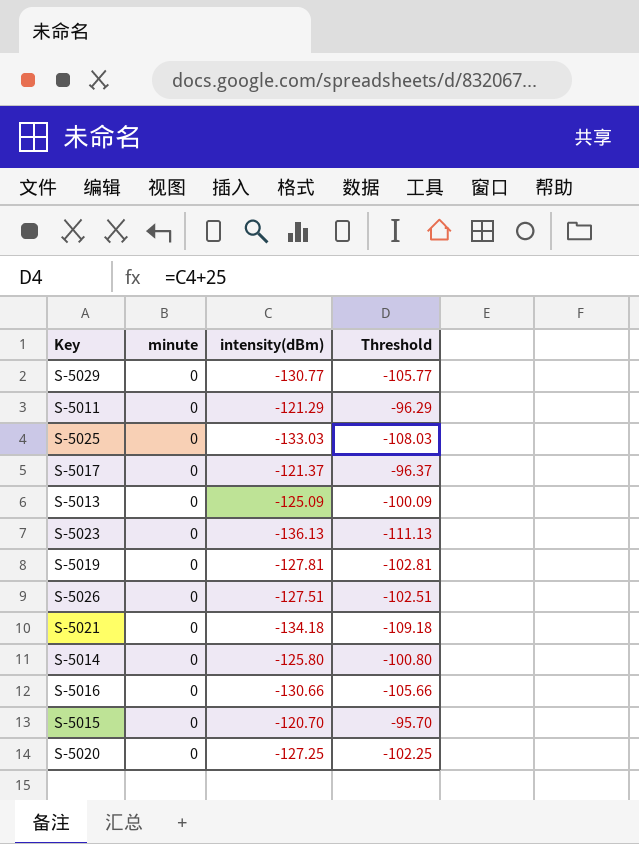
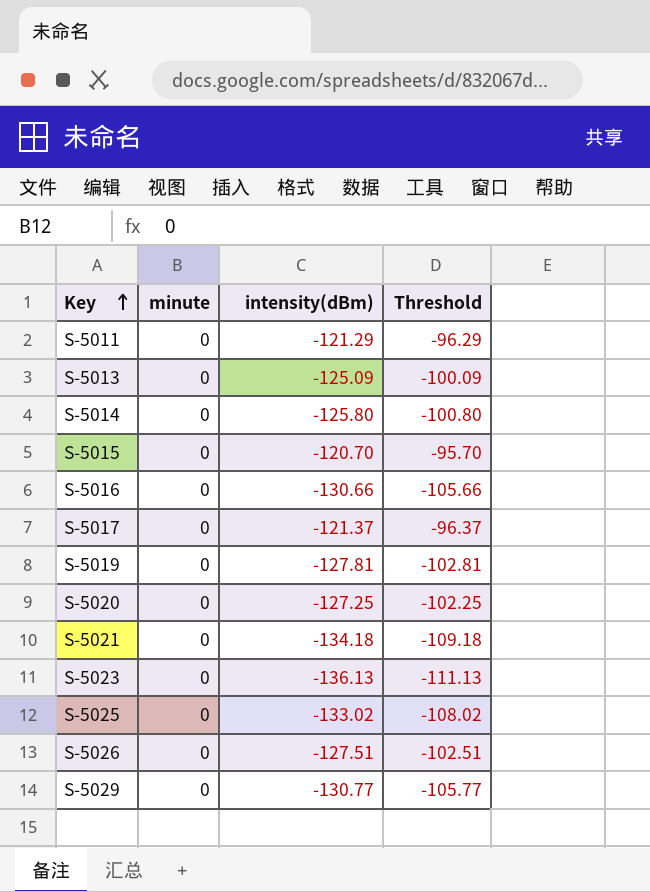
row order: none -> Key ascending
S-5025 | intensity(dBm): -133.03 -> -133.02
S-5025 | Threshold: -108.03 -> -108.02

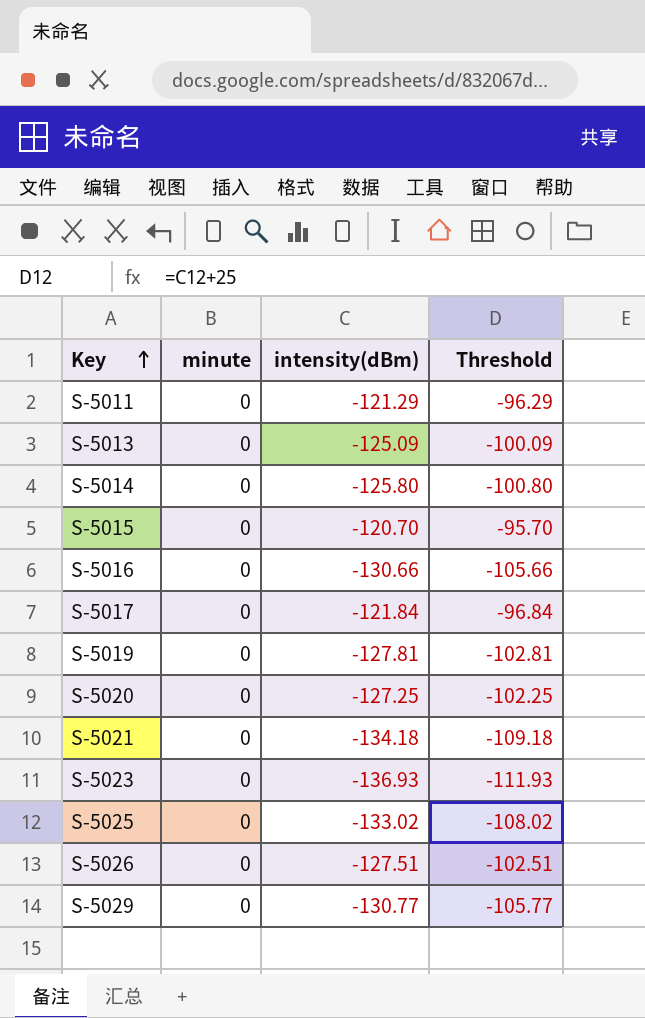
S-5017 | intensity(dBm): -121.37 -> -121.84
S-5017 | Threshold: -96.37 -> -96.84
S-5023 | intensity(dBm): -136.13 -> -136.93
S-5023 | Threshold: -111.13 -> -111.93

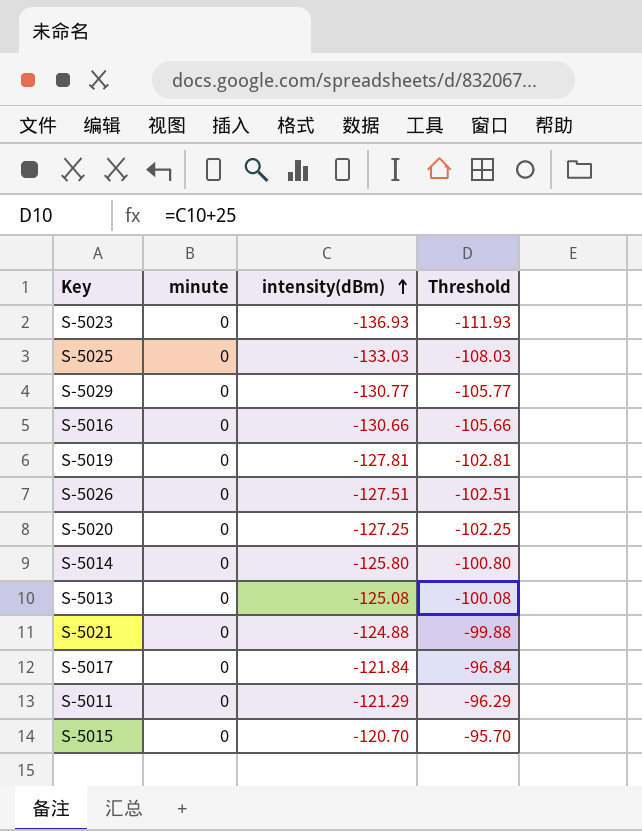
row order: Key ascending -> intensity(dBm) ascending
S-5025 | intensity(dBm): -133.02 -> -133.03
S-5025 | Threshold: -108.02 -> -108.03
S-5013 | intensity(dBm): -125.09 -> -125.08
S-5013 | Threshold: -100.09 -> -100.08
S-5021 | intensity(dBm): -134.18 -> -124.88
S-5021 | Threshold: -109.18 -> -99.88

